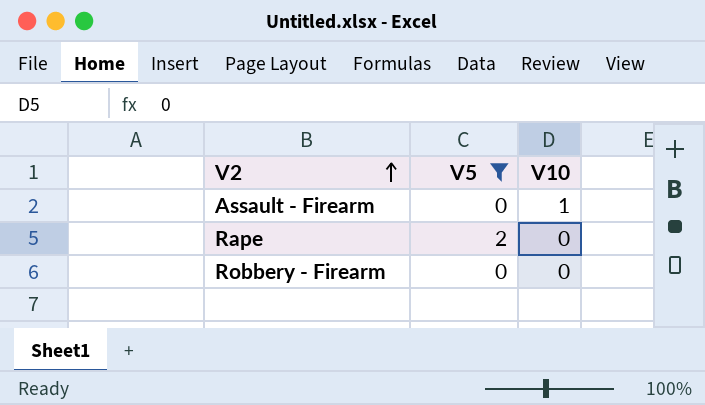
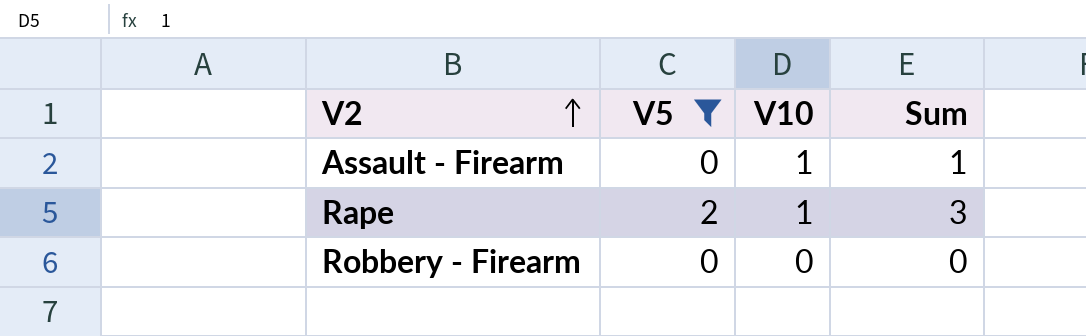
column Sum | formula: none -> [V5] + [V10]
Rape | V10: 0 -> 1

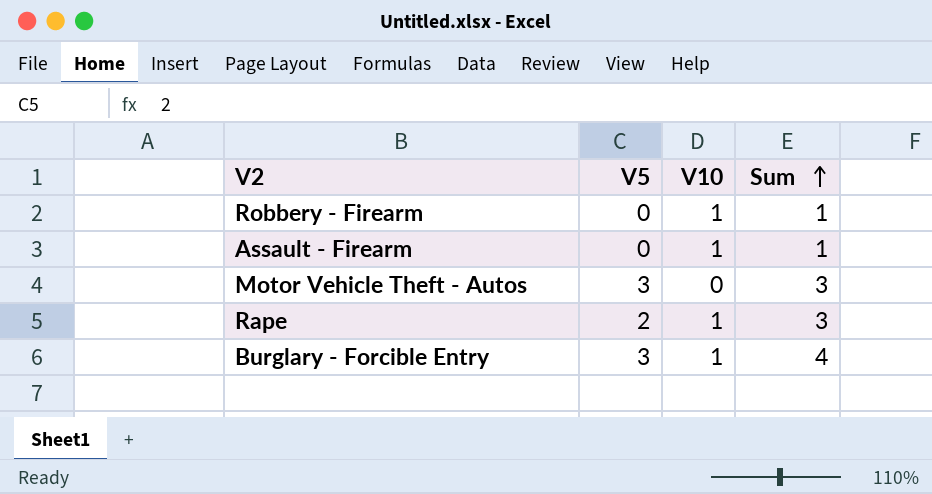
filter: V5 != 3 -> none
row order: V2 ascending -> Sum ascending
Robbery - Firearm | V10: 0 -> 1
Robbery - Firearm | Sum: 0 -> 1

